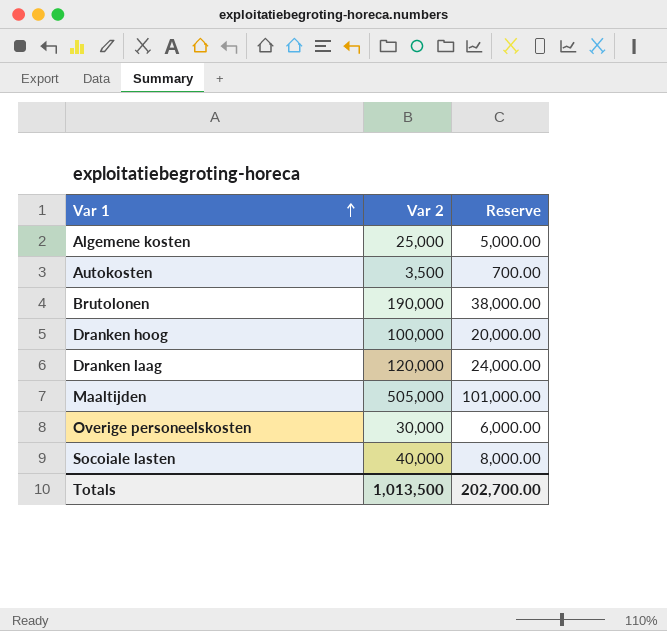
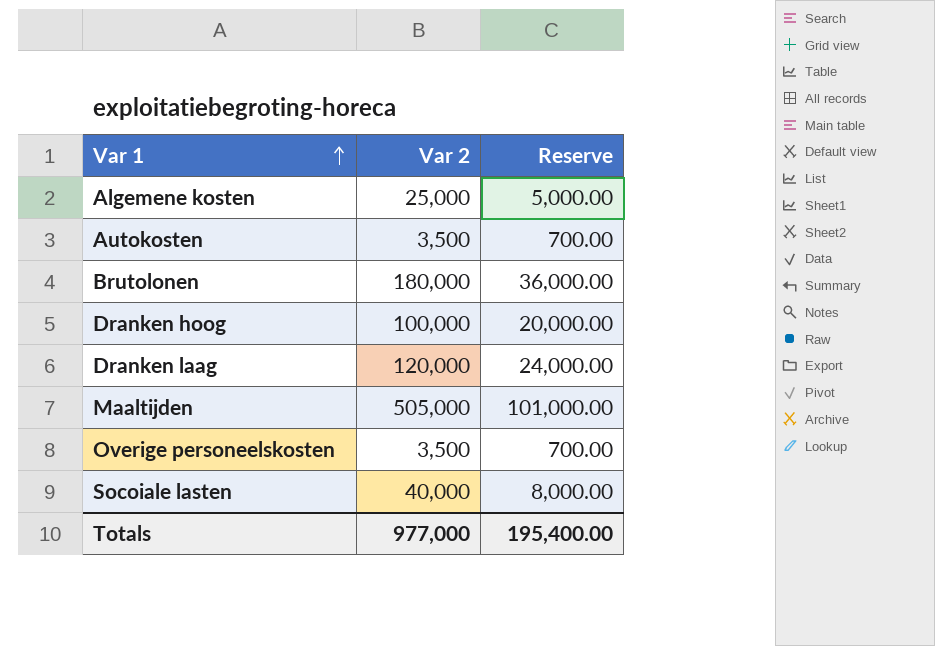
Brutolonen | Var 2: 190,000 -> 180,000
Brutolonen | Reserve: 38,000.00 -> 36,000.00
Overige personeelskosten | Var 2: 30,000 -> 3,500
Overige personeelskosten | Reserve: 6,000.00 -> 700.00
Totals | Var 2: 1,013,500 -> 977,000
Totals | Reserve: 202,700.00 -> 195,400.00

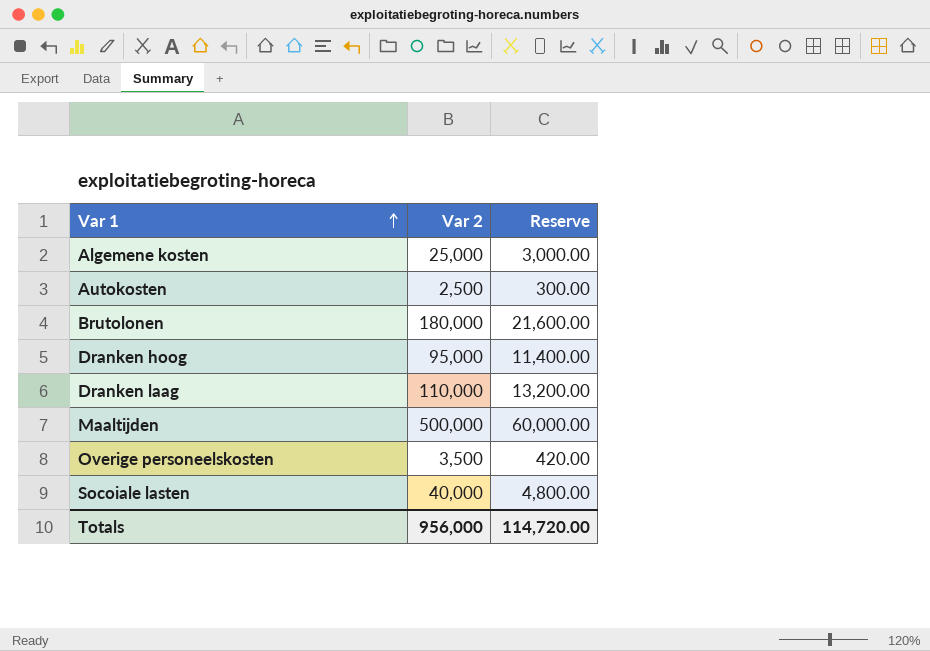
column Reserve | formula: [Var 2] * 0.2 -> [Var 2] * 0.12
Autokosten | Var 2: 3,500 -> 2,500
Dranken hoog | Var 2: 100,000 -> 95,000
Dranken laag | Var 2: 120,000 -> 110,000
Maaltijden | Var 2: 505,000 -> 500,000
Totals | Var 2: 977,000 -> 956,000
Totals | Reserve: 195,400.00 -> 114,720.00

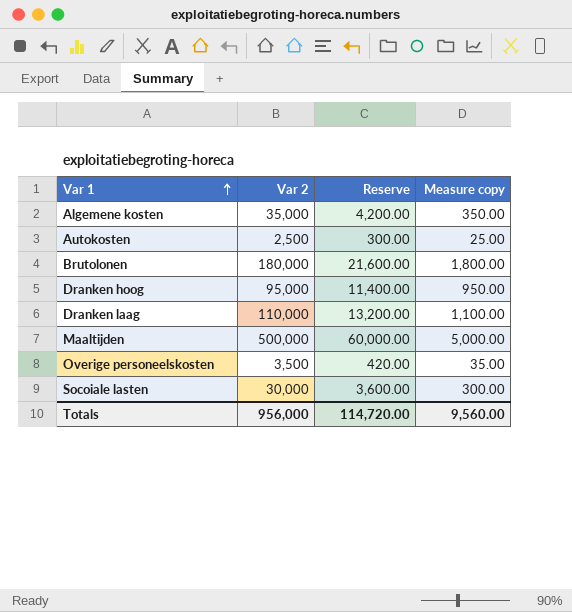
column Measure copy | formula: none -> [Var 2] * 0.01
Algemene kosten | Var 2: 25,000 -> 35,000
Algemene kosten | Reserve: 3,000.00 -> 4,200.00
Socoiale lasten | Var 2: 40,000 -> 30,000
Socoiale lasten | Reserve: 4,800.00 -> 3,600.00

